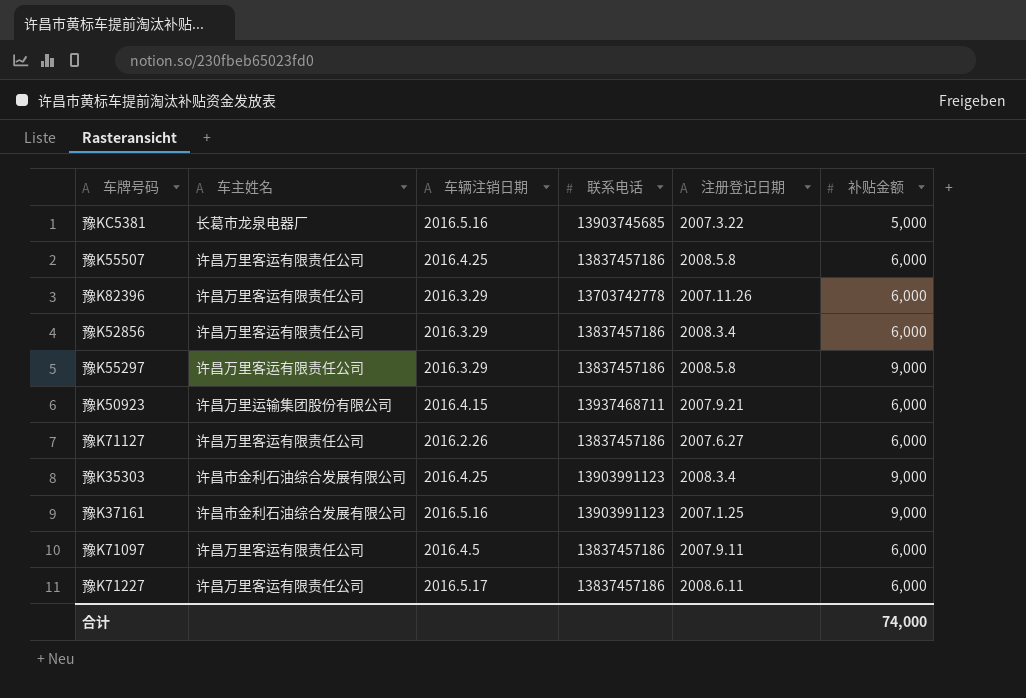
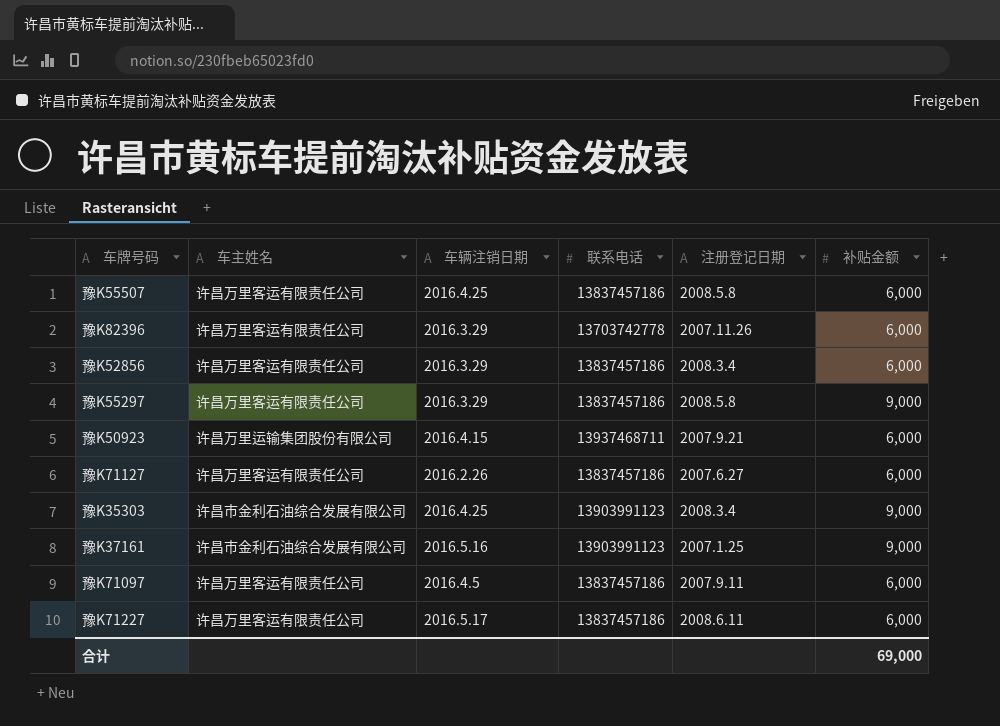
row 豫KC5381: 长葛市龙泉电器厂 | 2016.5.16 | 13903745685 | 2007.3.22 | 5,000 -> none
合计 | 补贴金额: 74,000 -> 69,000

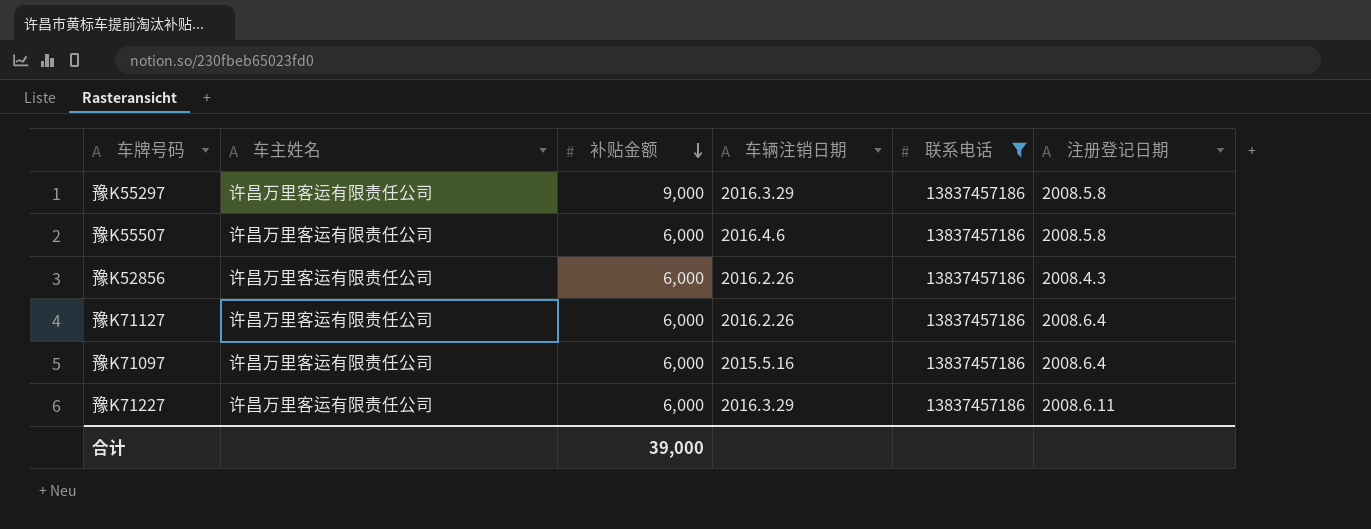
filter: none -> 联系电话 = 13837457186
row order: none -> 补贴金额 descending
column 补贴金额 | position: 6 -> 3
豫K55507 | 车辆注销日期: 2016.4.25 -> 2016.4.6
豫K52856 | 车辆注销日期: 2016.3.29 -> 2016.2.26
豫K52856 | 注册登记日期: 2008.3.4 -> 2008.4.3
豫K71127 | 注册登记日期: 2007.6.27 -> 2008.6.4
豫K71097 | 车辆注销日期: 2016.4.5 -> 2015.5.16
豫K71097 | 注册登记日期: 2007.9.11 -> 2008.6.4
豫K71227 | 车辆注销日期: 2016.5.17 -> 2016.3.29
合计 | 补贴金额: 69,000 -> 39,000

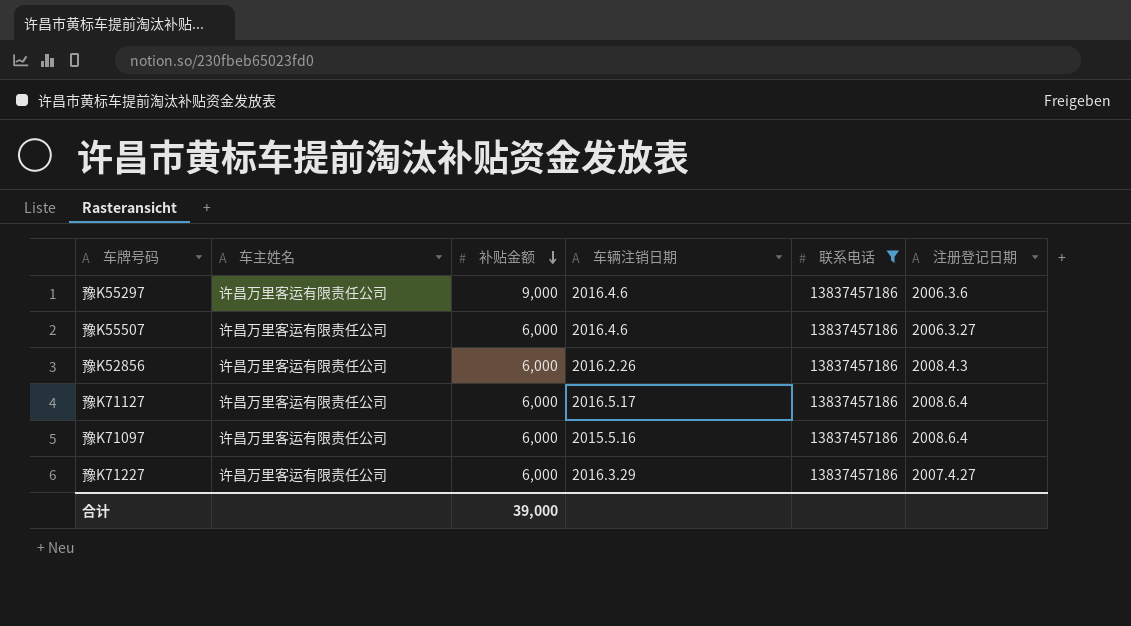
豫K55297 | 车辆注销日期: 2016.3.29 -> 2016.4.6
豫K55297 | 注册登记日期: 2008.5.8 -> 2006.3.6
豫K55507 | 注册登记日期: 2008.5.8 -> 2006.3.27
豫K71127 | 车辆注销日期: 2016.2.26 -> 2016.5.17
豫K71227 | 注册登记日期: 2008.6.11 -> 2007.4.27

